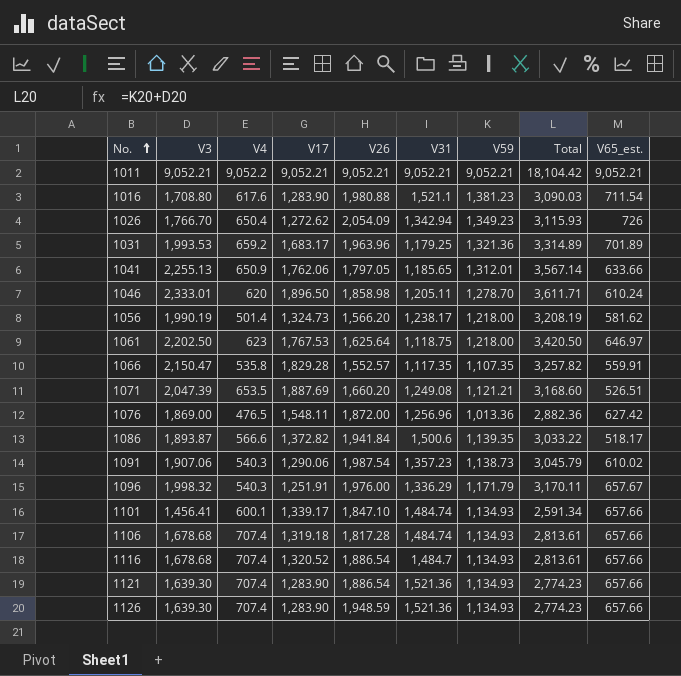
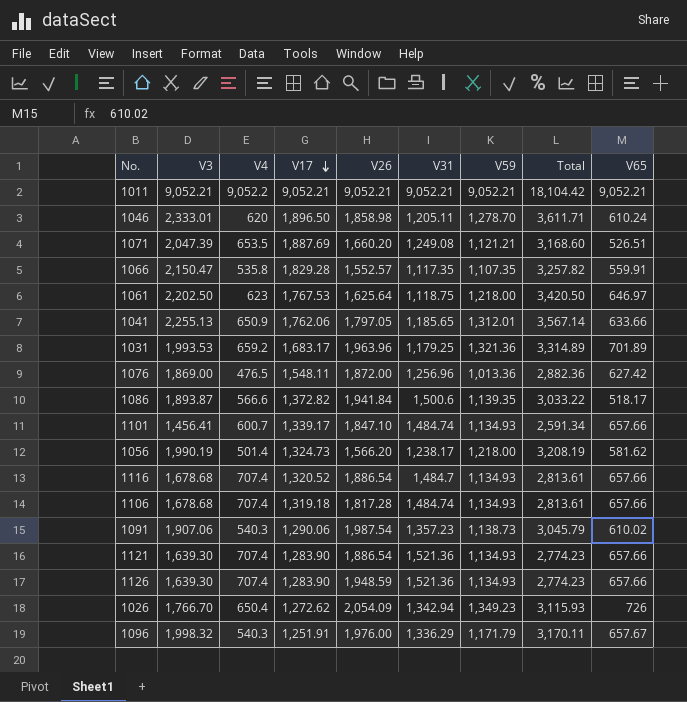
row order: No. ascending -> V17 descending
column name: V65_est. -> V65
row 1016: 1,708.80 | 617.6 | 1,283.90 | 1,980.88 | 1,521.1 | 1,381.23 | 3,090.03 | 711.54 -> none
1101 | V4: 600.1 -> 600.7

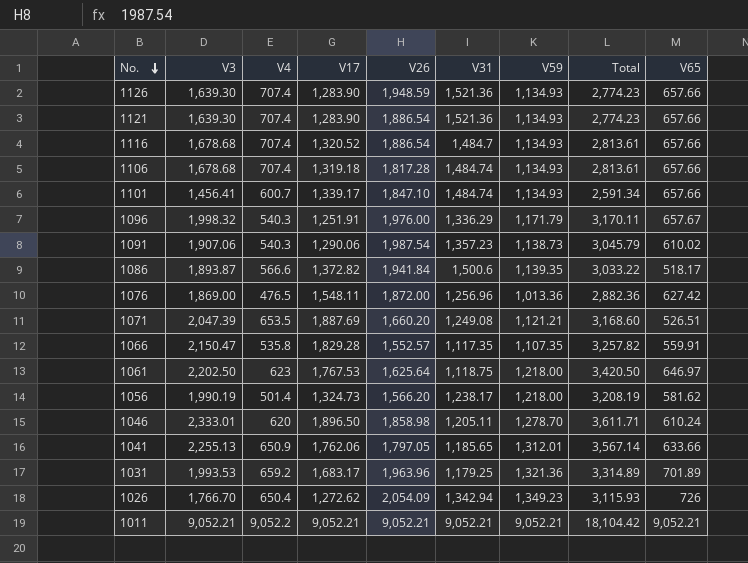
row order: V17 descending -> No. descending

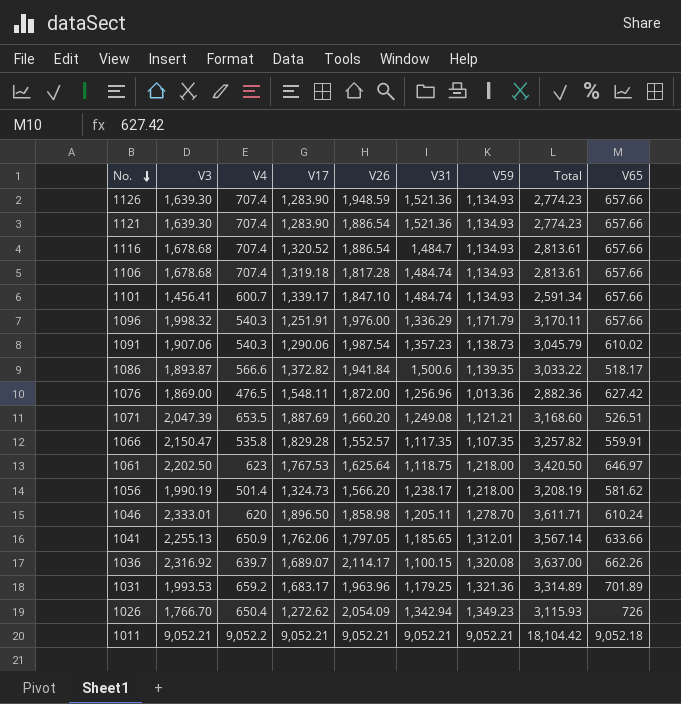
1096 | V65: 657.67 -> 657.66
row 1036: none -> 2,316.92 | 639.7 | 1,689.07 | 2,114.17 | 1,100.15 | 1,320.08 | 3,637.00 | 662.26
1011 | V65: 9,052.21 -> 9,052.18

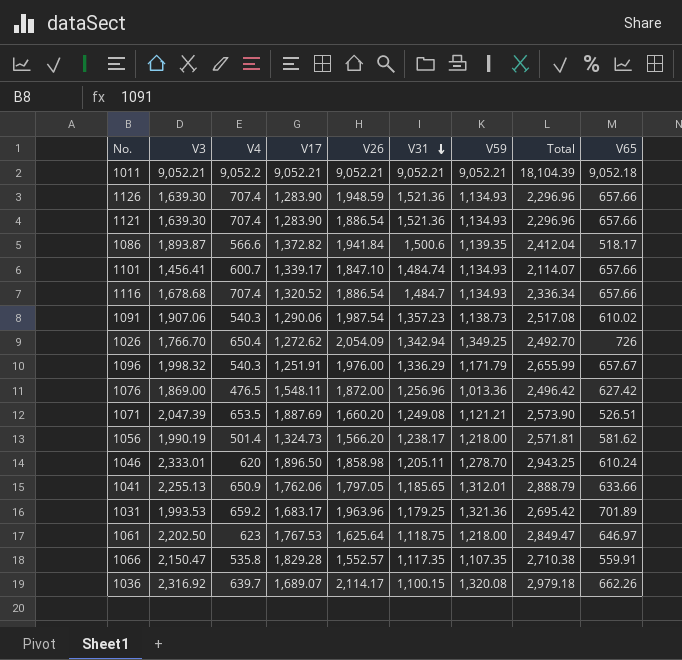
row order: No. descending -> V31 descending
column Total | formula: [V3] + [V59] -> [V3] + [V65]
row 1106: 1,678.68 | 707.4 | 1,319.18 | 1,817.28 | 1,484.74 | 1,134.93 | 2,813.61 | 657.66 -> none
1026 | V59: 1,349.23 -> 1,349.25
1096 | V65: 657.66 -> 657.67

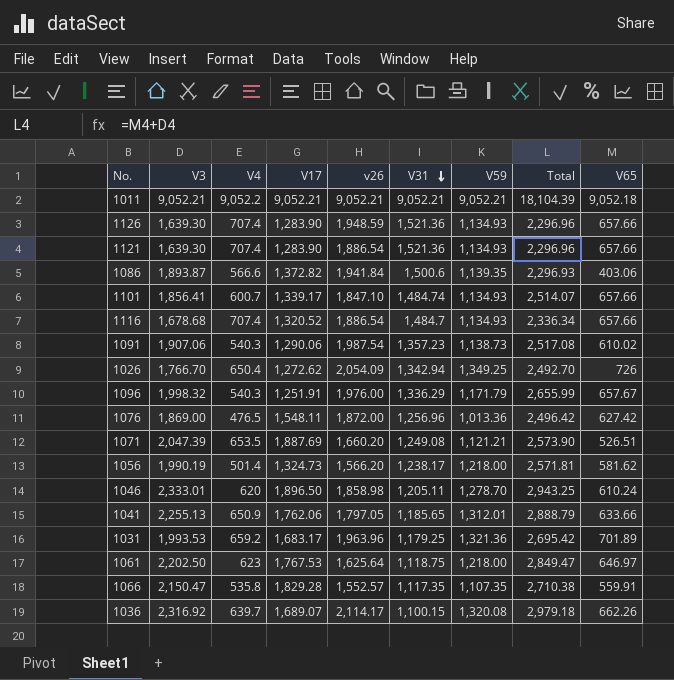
column name: V26 -> v26
1086 | Total: 2,412.04 -> 2,296.93
1086 | V65: 518.17 -> 403.06
1101 | V3: 1,456.41 -> 1,856.41
1101 | Total: 2,114.07 -> 2,514.07

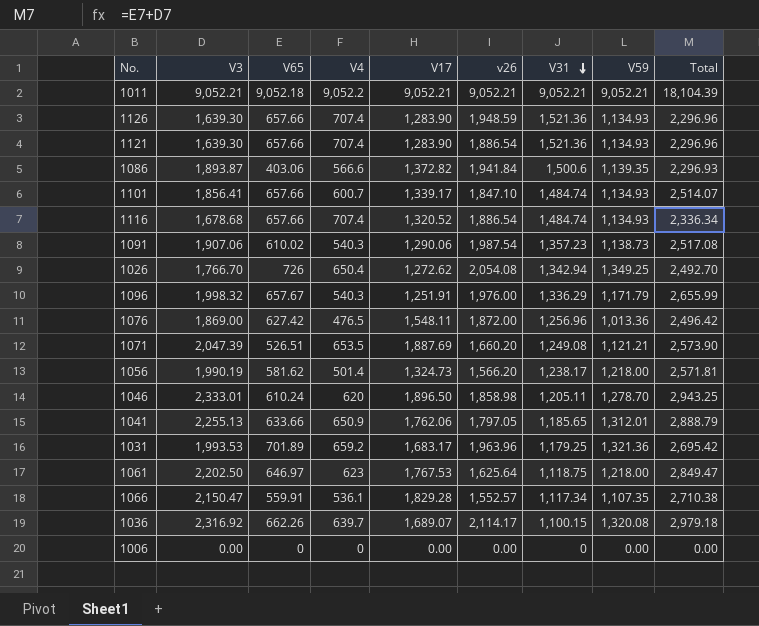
column V65 | position: 9 -> 3
1116 | V31: 1,484.7 -> 1,484.74
1026 | v26: 2,054.09 -> 2,054.08
1066 | V4: 535.8 -> 536.1
1066 | V31: 1,117.35 -> 1,117.34
row 1006: none -> 0.00 | 0 | 0 | 0.00 | 0.00 | 0 | 0.00 | 0.00

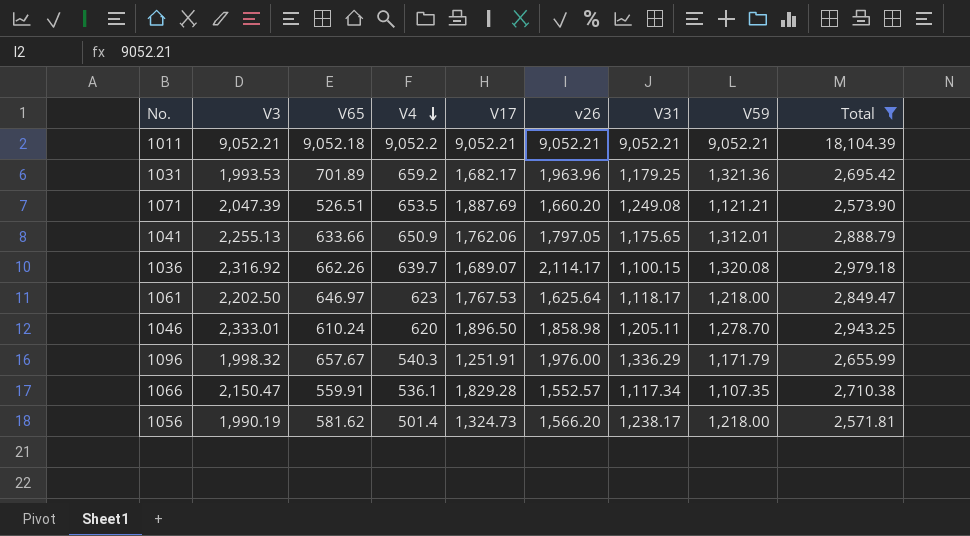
filter: none -> Total >= 2,571.81
row order: V31 descending -> V4 descending
1031 | V17: 1,683.17 -> 1,682.17
1041 | V31: 1,185.65 -> 1,175.65
1061 | V31: 1,118.75 -> 1,118.17

